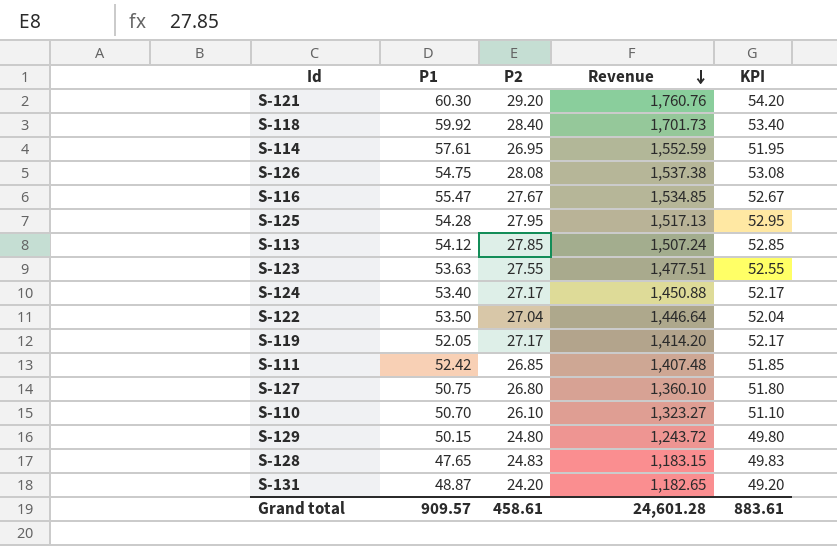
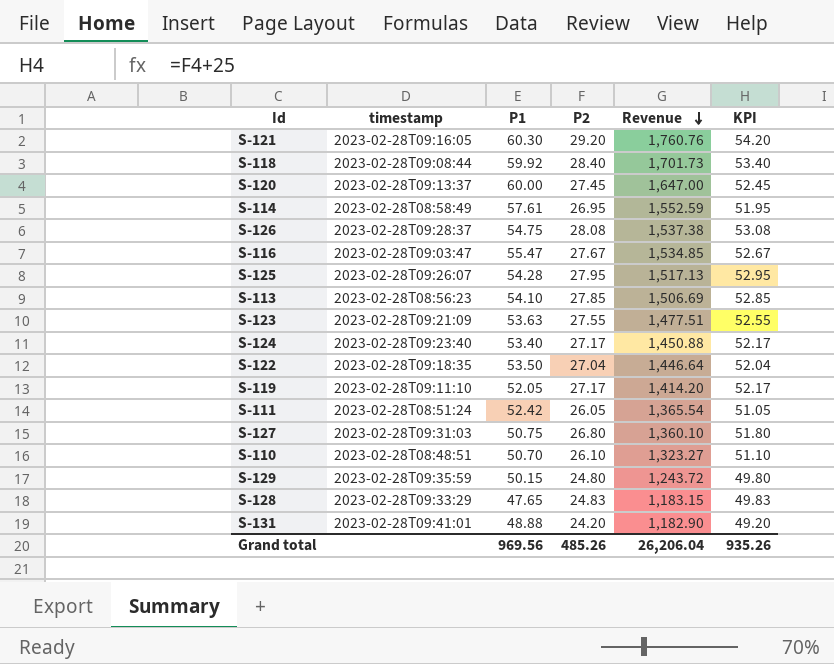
column timestamp | position: none -> 2
row S-120: none -> 2023-02-28T09:13:37 | 60.00 | 27.45 | 1,647.00 | 52.45
S-113 | P1: 54.12 -> 54.10
S-113 | Revenue: 1,507.24 -> 1,506.69
S-111 | P2: 26.85 -> 26.05
S-111 | Revenue: 1,407.48 -> 1,365.54
S-111 | KPI: 51.85 -> 51.05
S-131 | P1: 48.87 -> 48.88
S-131 | Revenue: 1,182.65 -> 1,182.90
Grand total | P1: 909.57 -> 969.56
Grand total | P2: 458.61 -> 485.26
Grand total | Revenue: 24,601.28 -> 26,206.04
Grand total | KPI: 883.61 -> 935.26

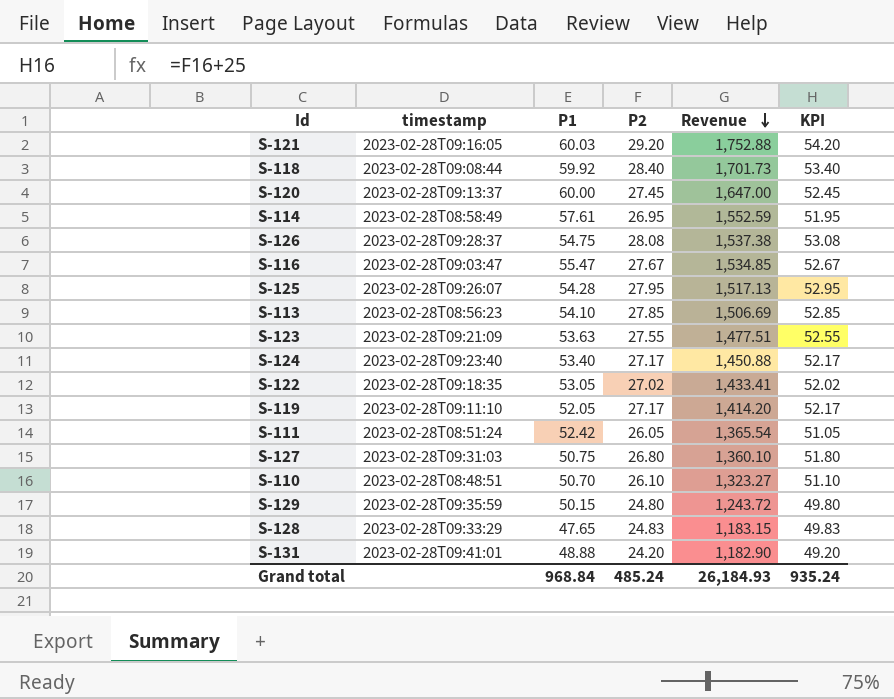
S-121 | P1: 60.30 -> 60.03
S-121 | Revenue: 1,760.76 -> 1,752.88
S-122 | P1: 53.50 -> 53.05
S-122 | P2: 27.04 -> 27.02
S-122 | Revenue: 1,446.64 -> 1,433.41
S-122 | KPI: 52.04 -> 52.02
Grand total | P1: 969.56 -> 968.84
Grand total | P2: 485.26 -> 485.24
Grand total | Revenue: 26,206.04 -> 26,184.93
Grand total | KPI: 935.26 -> 935.24

